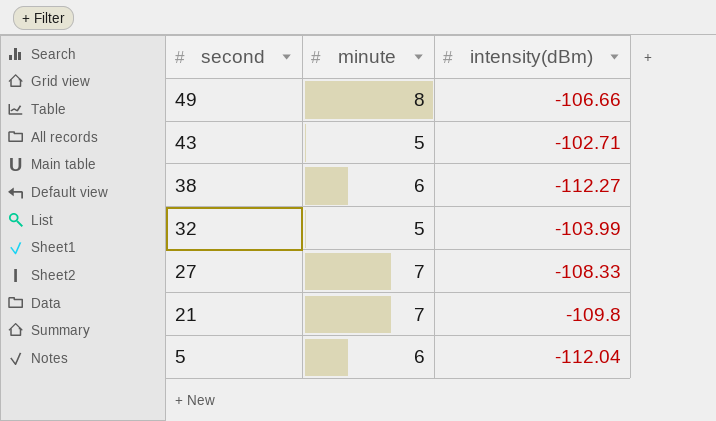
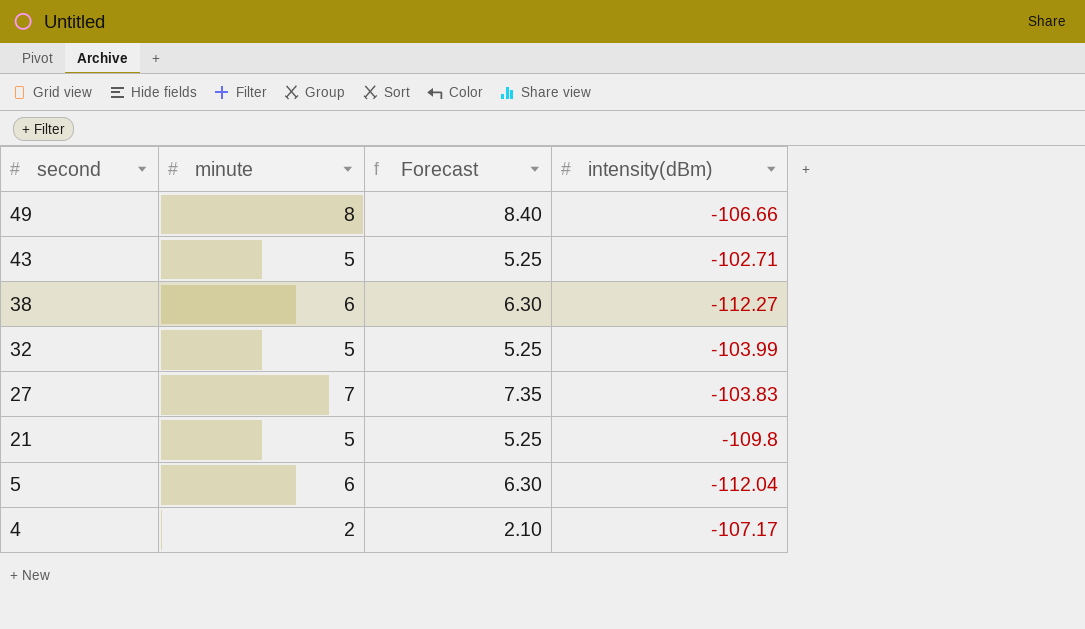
column Forecast | formula: none -> [minute] * 1.05
27 | intensity(dBm): -108.33 -> -103.83
21 | minute: 7 -> 5
row 4: none -> 2 | 2.10 | -107.17

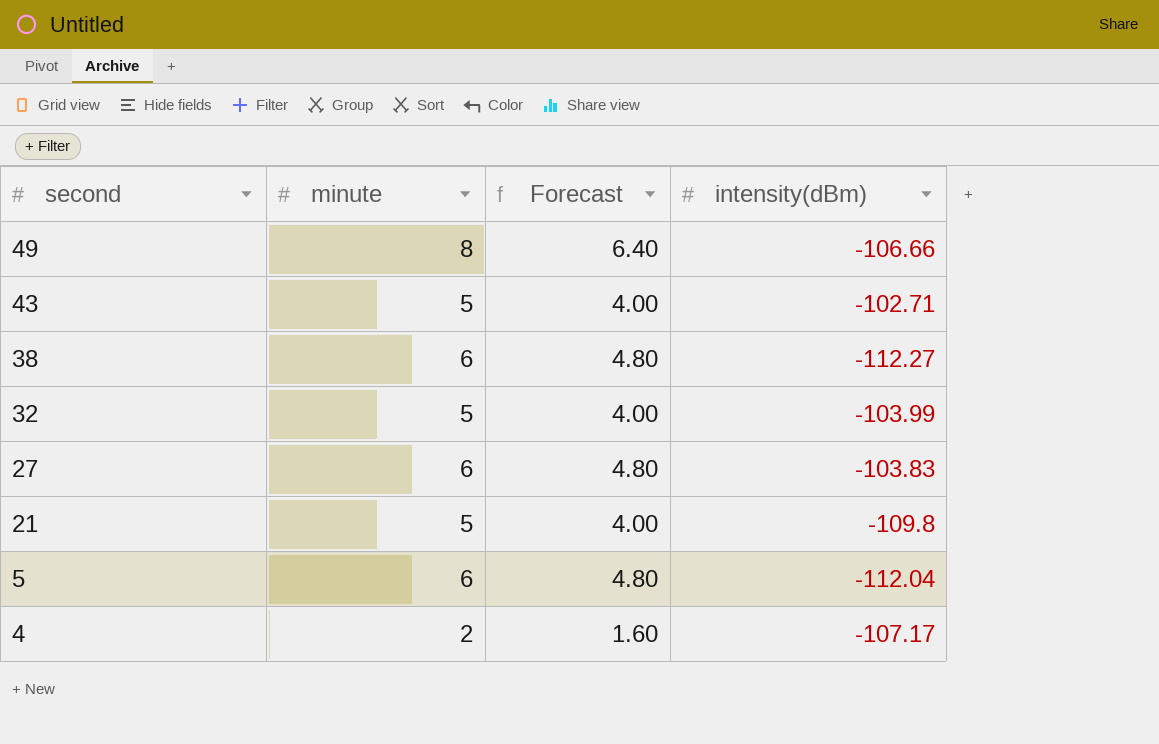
column Forecast | formula: [minute] * 1.05 -> [minute] * 0.8
27 | minute: 7 -> 6

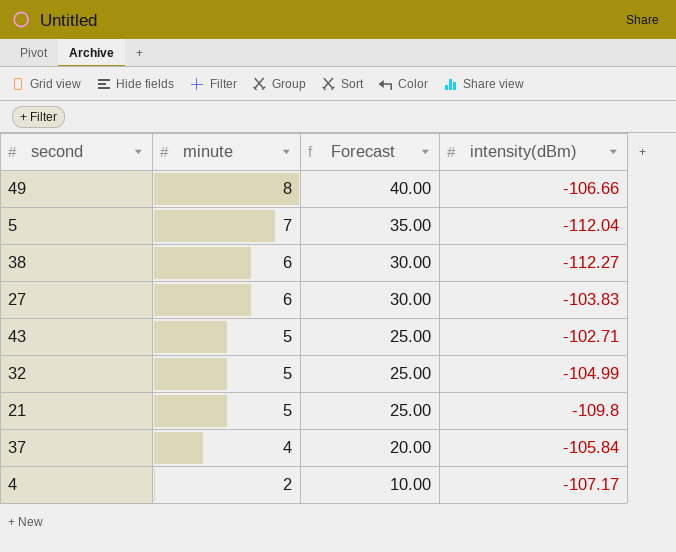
row order: second descending -> minute descending
column Forecast | formula: [minute] * 0.8 -> [minute] * 5
5 | minute: 6 -> 7
32 | intensity(dBm): -103.99 -> -104.99
row 37: none -> 4 | 20.00 | -105.84

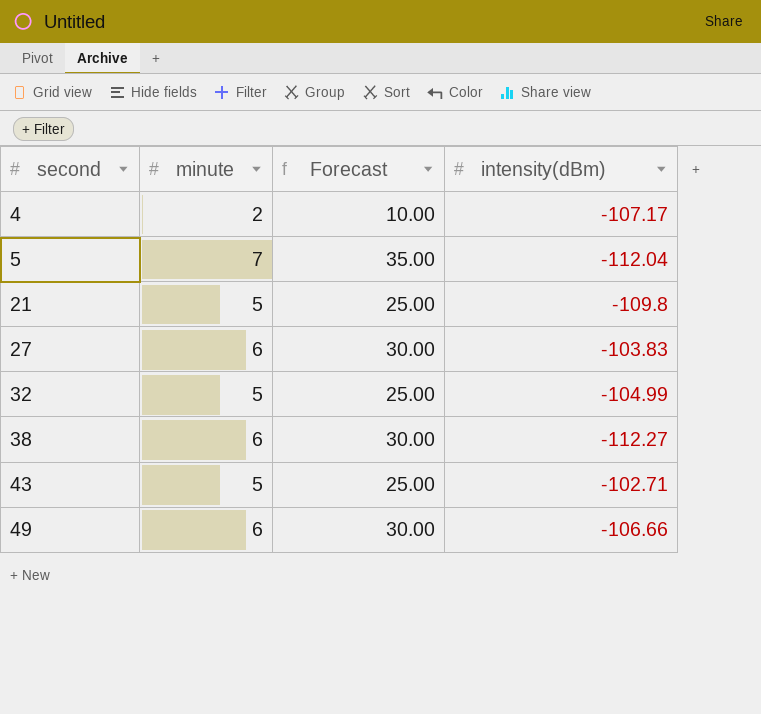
row order: minute descending -> second ascending
row 37: 4 | 20.00 | -105.84 -> none
49 | minute: 8 -> 6
49 | Forecast: 40.00 -> 30.00

